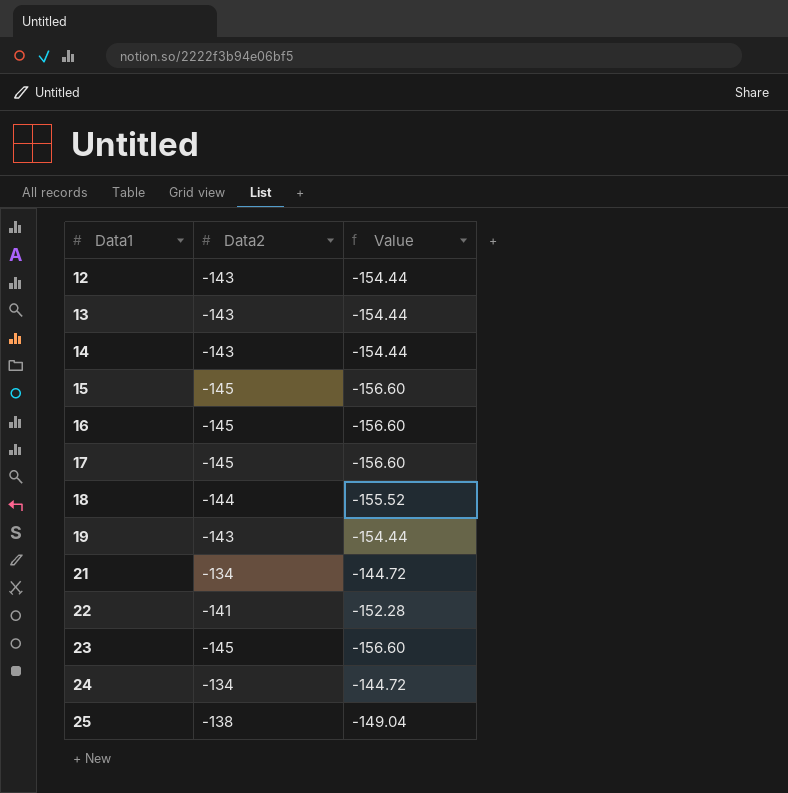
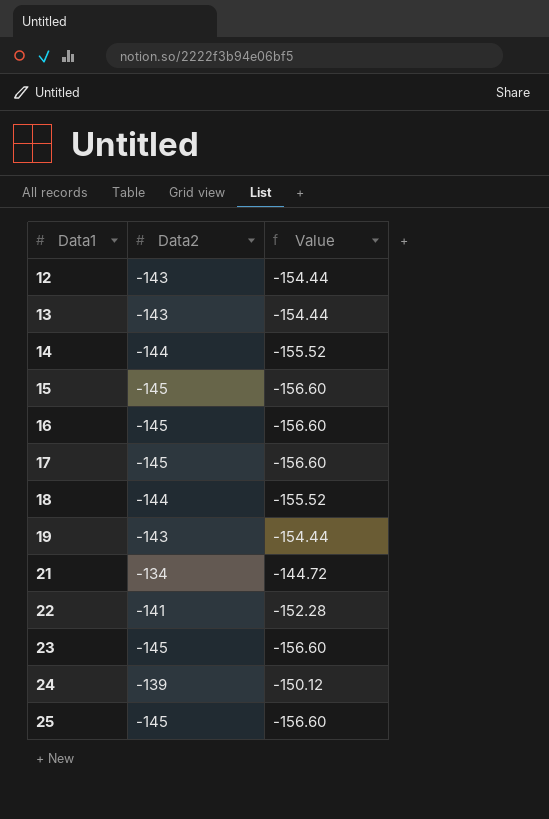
14 | Data2: -143 -> -144
14 | Value: -154.44 -> -155.52
24 | Data2: -134 -> -139
24 | Value: -144.72 -> -150.12
25 | Data2: -138 -> -145
25 | Value: -149.04 -> -156.60

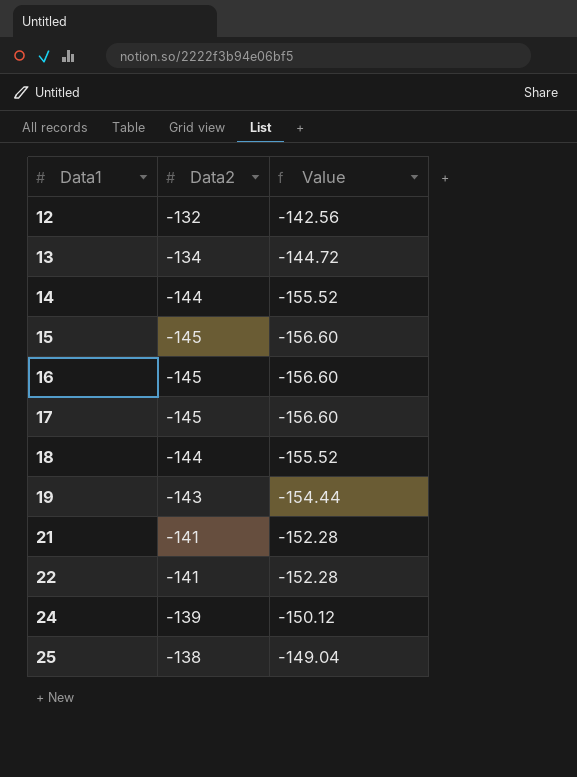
row 23: -145 | -156.60 -> none
12 | Data2: -143 -> -132
12 | Value: -154.44 -> -142.56
13 | Data2: -143 -> -134
13 | Value: -154.44 -> -144.72
21 | Data2: -134 -> -141
21 | Value: -144.72 -> -152.28
25 | Data2: -145 -> -138
25 | Value: -156.60 -> -149.04

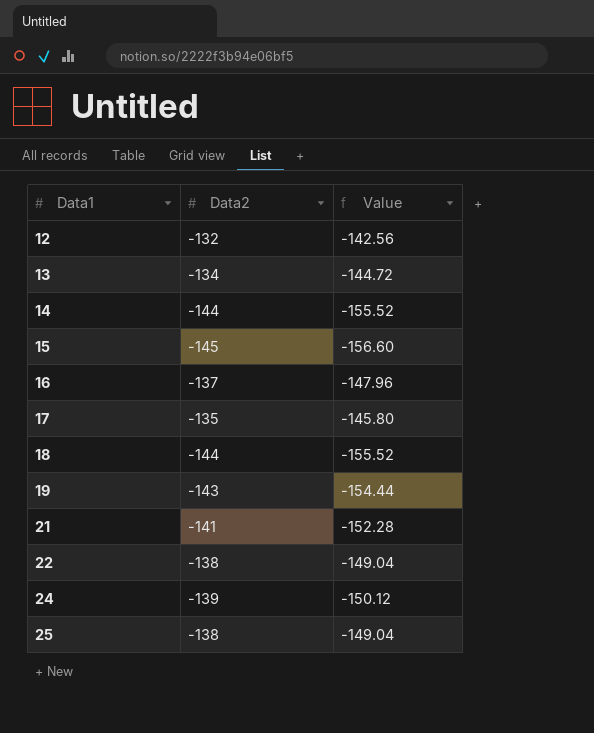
16 | Data2: -145 -> -137
16 | Value: -156.60 -> -147.96
17 | Data2: -145 -> -135
17 | Value: -156.60 -> -145.80
22 | Data2: -141 -> -138
22 | Value: -152.28 -> -149.04

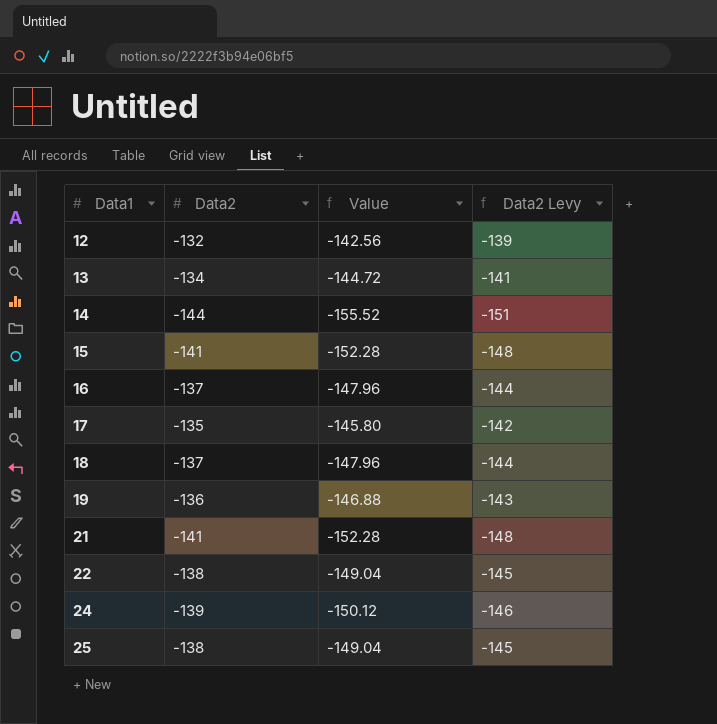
column Data2 Levy | formula: none -> [Data2] * 1.05
15 | Data2: -145 -> -141
15 | Value: -156.60 -> -152.28
18 | Data2: -144 -> -137
18 | Value: -155.52 -> -147.96
19 | Data2: -143 -> -136
19 | Value: -154.44 -> -146.88

